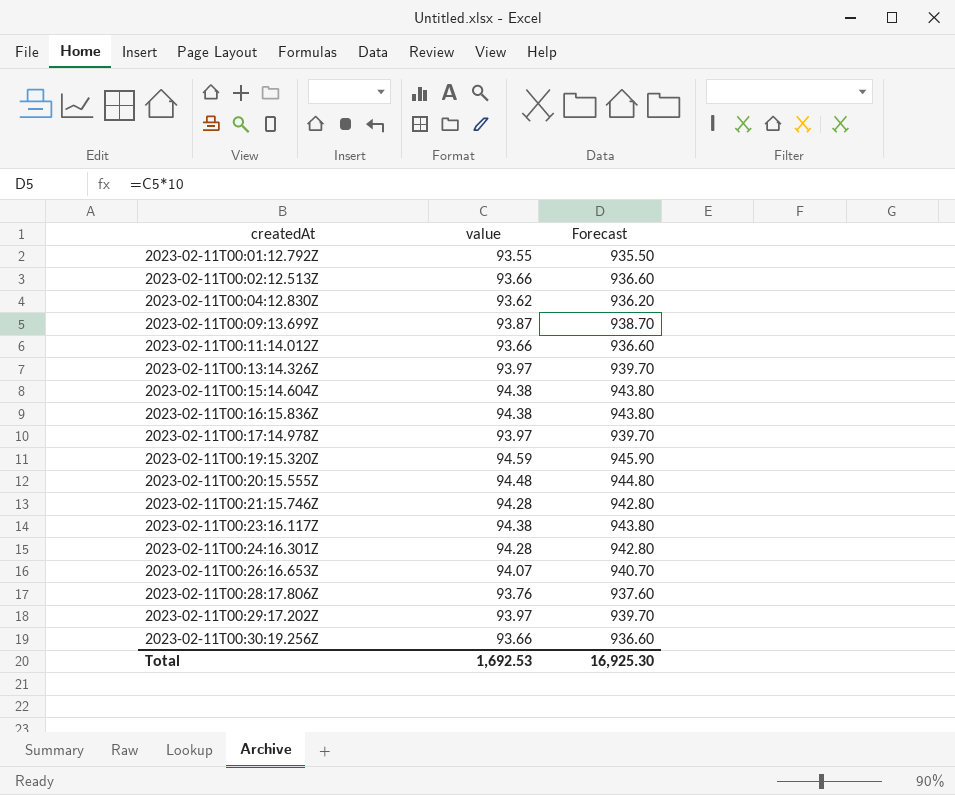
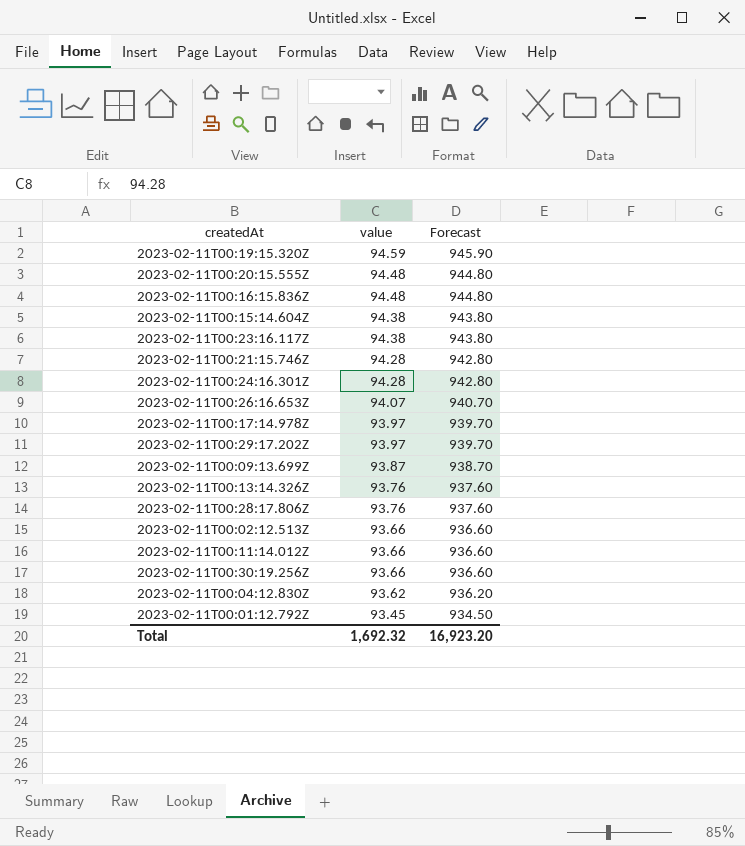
row order: createdAt ascending -> value descending
2023-02-11T00:16:15.836Z | value: 94.38 -> 94.48
2023-02-11T00:16:15.836Z | Forecast: 943.80 -> 944.80
2023-02-11T00:13:14.326Z | value: 93.97 -> 93.76
2023-02-11T00:13:14.326Z | Forecast: 939.70 -> 937.60
2023-02-11T00:01:12.792Z | value: 93.55 -> 93.45
2023-02-11T00:01:12.792Z | Forecast: 935.50 -> 934.50
Total | value: 1,692.53 -> 1,692.32
Total | Forecast: 16,925.30 -> 16,923.20

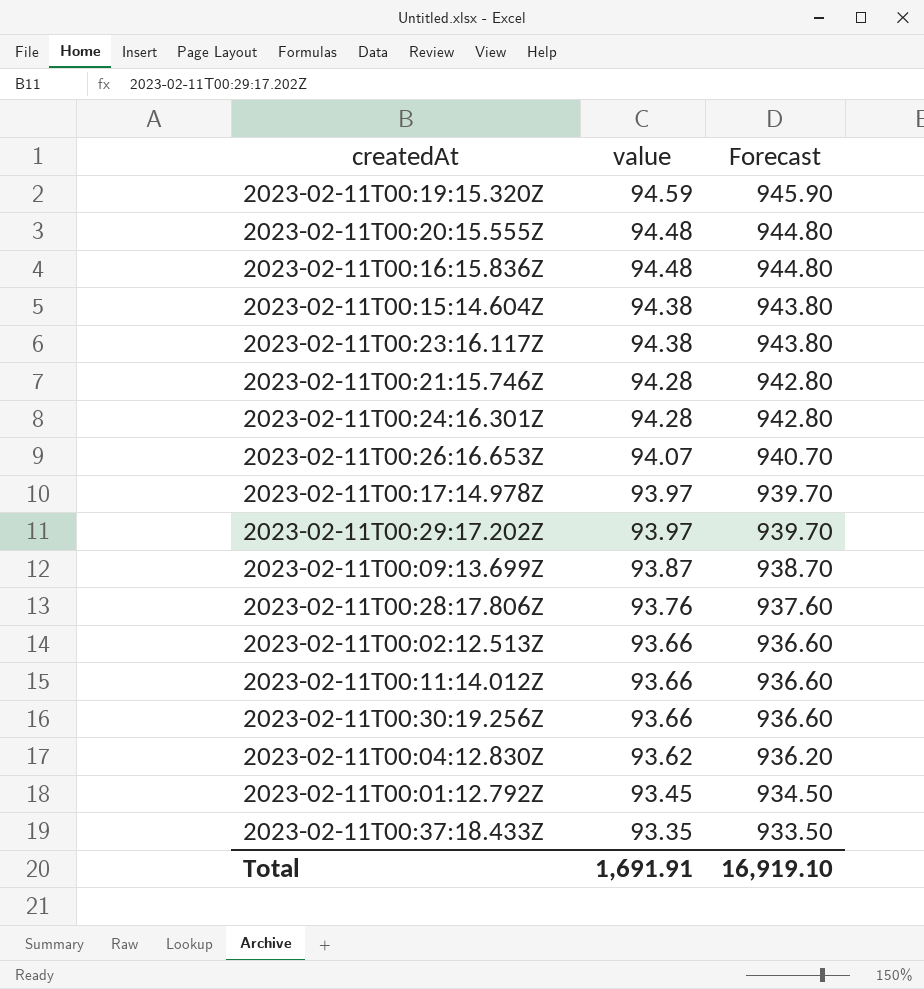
row 2023-02-11T00:13:14.326Z: 93.76 | 937.60 -> none
row 2023-02-11T00:37:18.433Z: none -> 93.35 | 933.50
Total | value: 1,692.32 -> 1,691.91
Total | Forecast: 16,923.20 -> 16,919.10

